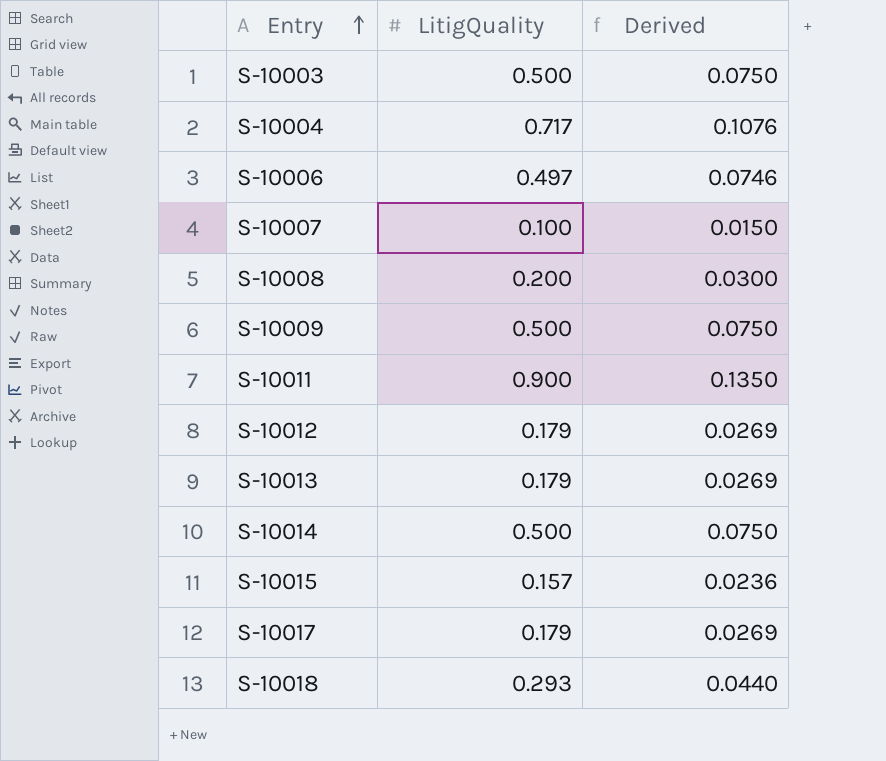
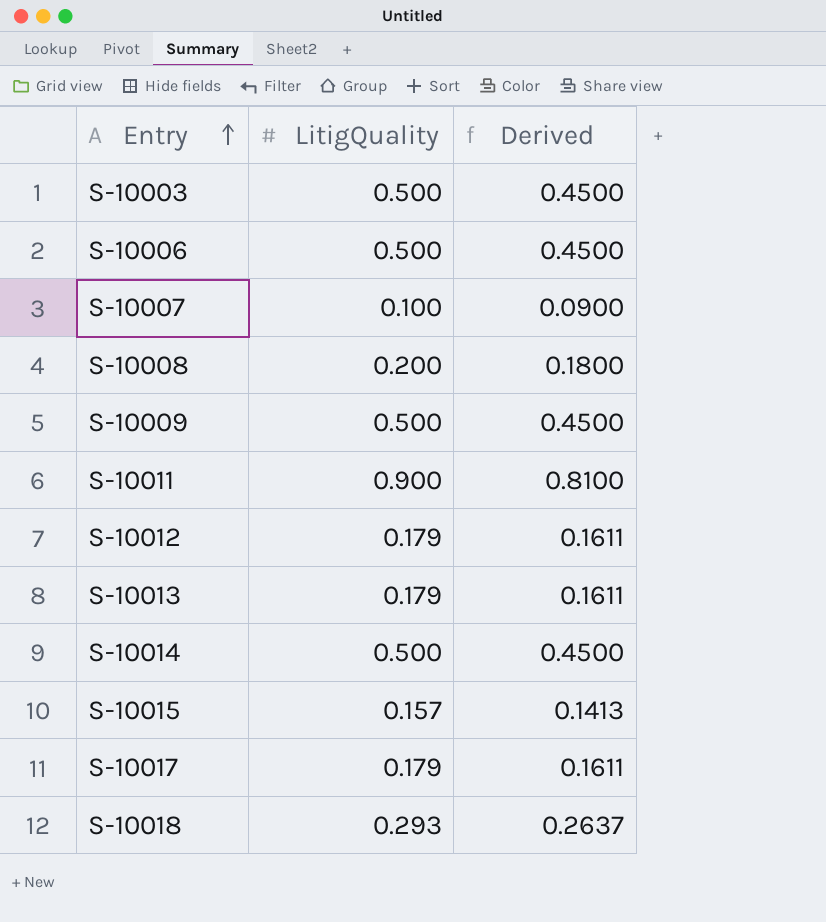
column Derived | formula: [LitigQuality] * 0.15 -> [LitigQuality] * 0.9
row S-10004: 0.717 | 0.1076 -> none
S-10006 | LitigQuality: 0.497 -> 0.500

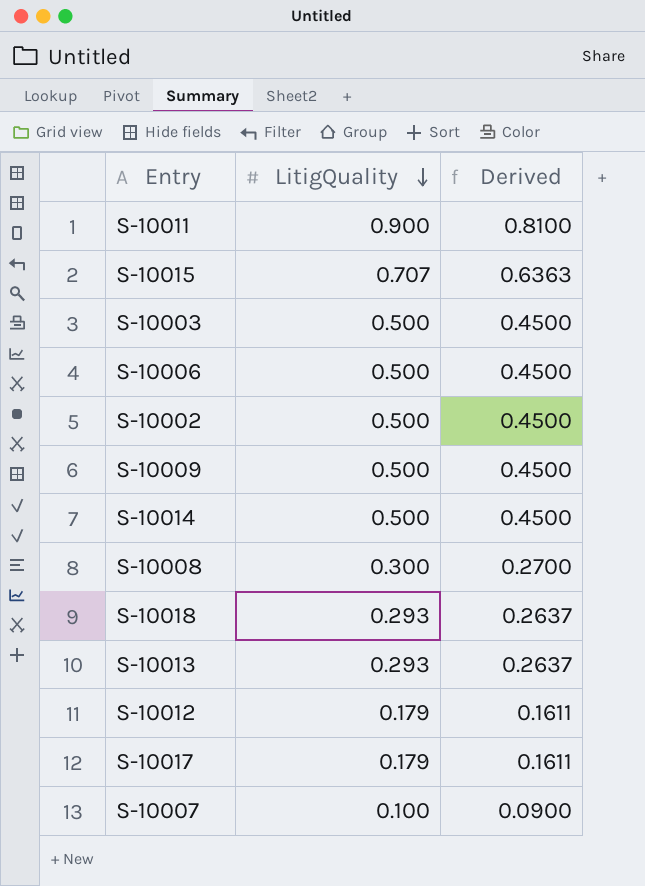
row order: Entry ascending -> LitigQuality descending
S-10015 | LitigQuality: 0.157 -> 0.707
S-10015 | Derived: 0.1413 -> 0.6363
row S-10002: none -> 0.500 | 0.4500
S-10008 | LitigQuality: 0.200 -> 0.300
S-10008 | Derived: 0.1800 -> 0.2700
S-10013 | LitigQuality: 0.179 -> 0.293
S-10013 | Derived: 0.1611 -> 0.2637

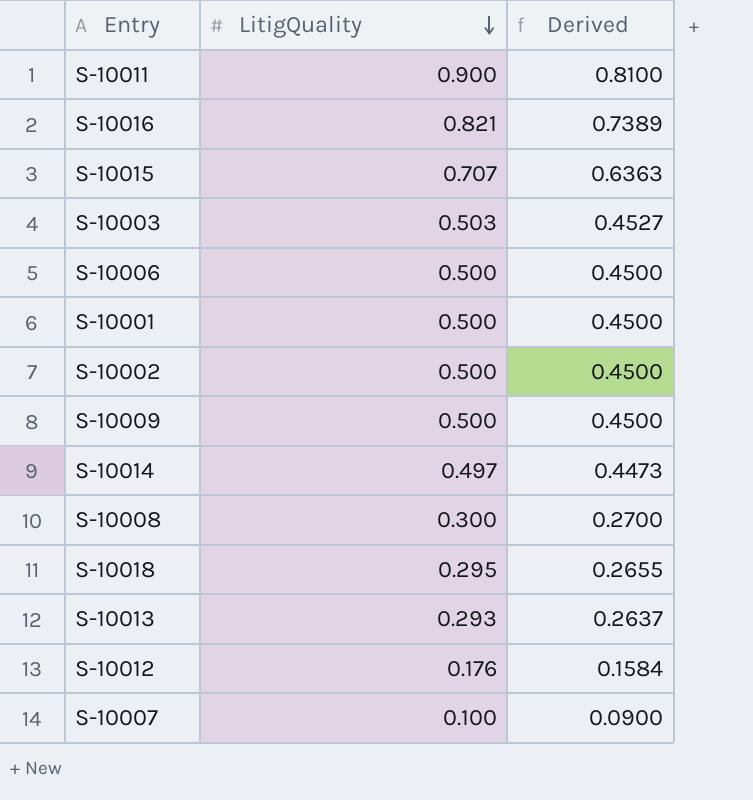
row S-10017: 0.179 | 0.1611 -> none
row S-10016: none -> 0.821 | 0.7389
S-10003 | LitigQuality: 0.500 -> 0.503
S-10003 | Derived: 0.4500 -> 0.4527
row S-10001: none -> 0.500 | 0.4500
S-10014 | LitigQuality: 0.500 -> 0.497
S-10014 | Derived: 0.4500 -> 0.4473
S-10018 | LitigQuality: 0.293 -> 0.295
S-10018 | Derived: 0.2637 -> 0.2655
S-10012 | LitigQuality: 0.179 -> 0.176
S-10012 | Derived: 0.1611 -> 0.1584

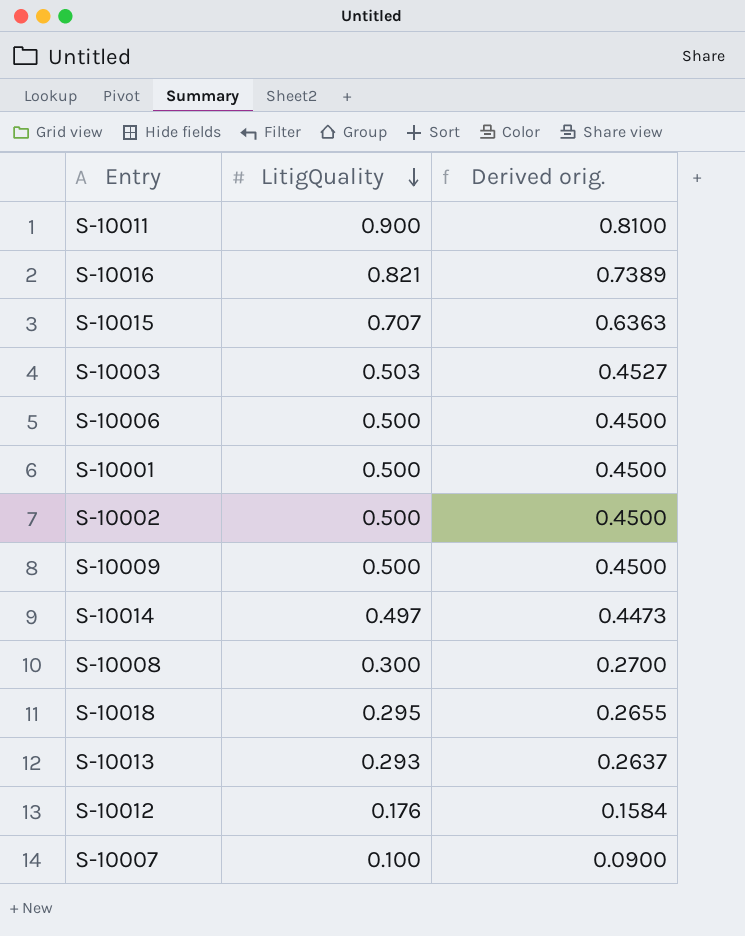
column name: Derived -> Derived orig.

